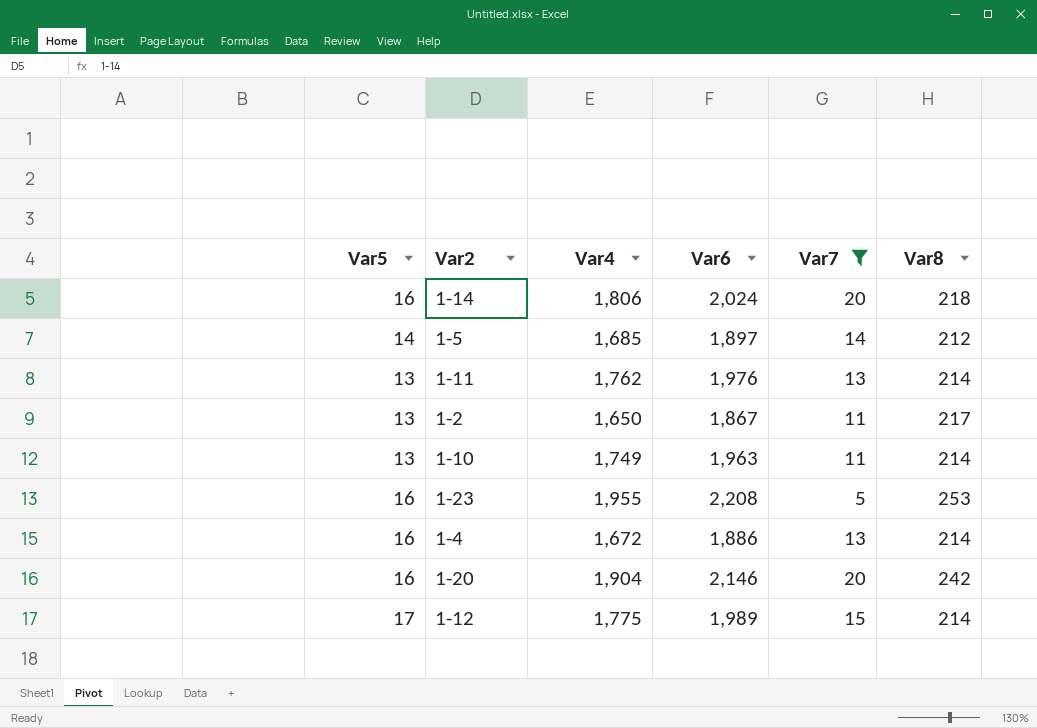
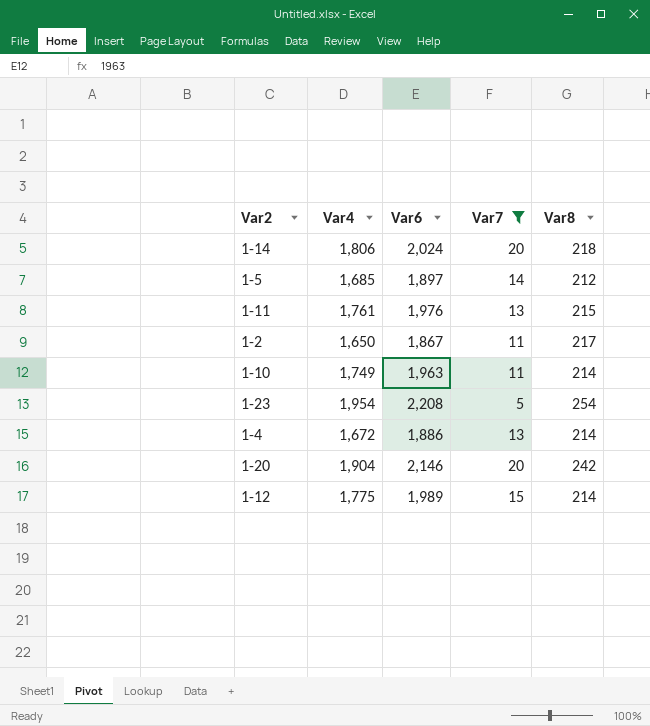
column Var5 | position: 1 -> none
1-11 | Var4: 1,762 -> 1,761
1-11 | Var8: 214 -> 215
1-23 | Var4: 1,955 -> 1,954
1-23 | Var8: 253 -> 254

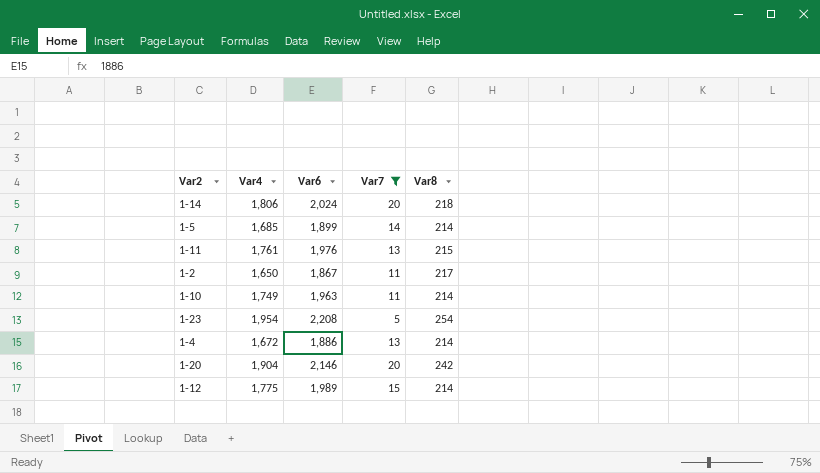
1-5 | Var6: 1,897 -> 1,899
1-5 | Var8: 212 -> 214

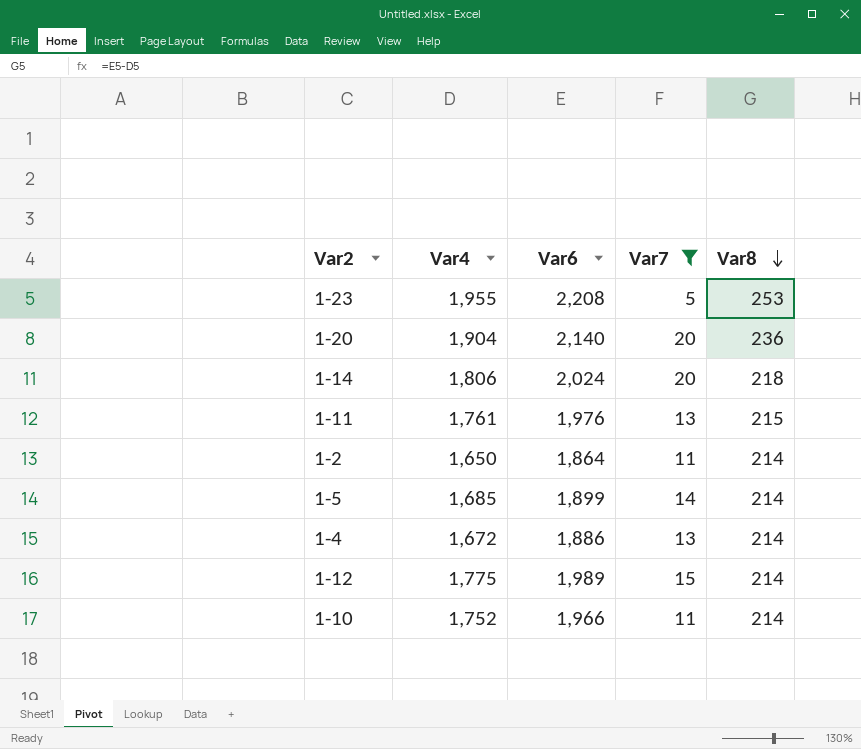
row order: none -> Var8 descending
1-23 | Var4: 1,954 -> 1,955
1-23 | Var8: 254 -> 253
1-20 | Var6: 2,146 -> 2,140
1-20 | Var8: 242 -> 236
1-2 | Var6: 1,867 -> 1,864
1-2 | Var8: 217 -> 214
1-10 | Var4: 1,749 -> 1,752
1-10 | Var6: 1,963 -> 1,966

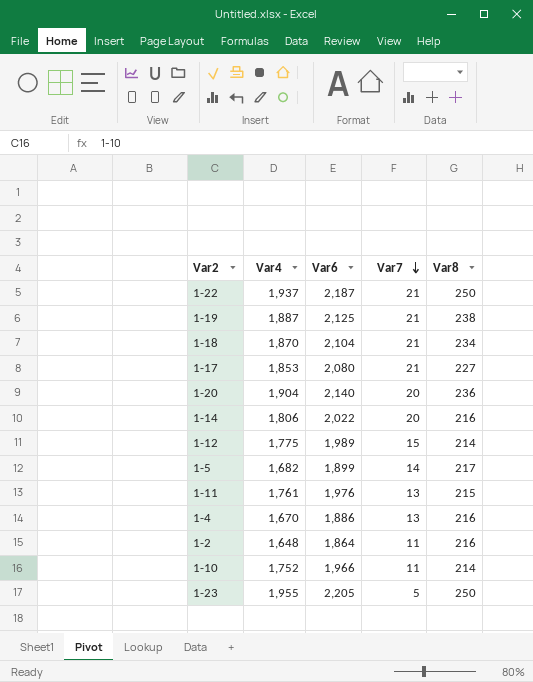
filter: Var7 != 21 -> none
row order: Var8 descending -> Var7 descending
1-14 | Var6: 2,024 -> 2,022
1-14 | Var8: 218 -> 216
1-5 | Var4: 1,685 -> 1,682
1-5 | Var8: 214 -> 217
1-4 | Var4: 1,672 -> 1,670
1-4 | Var8: 214 -> 216
1-2 | Var4: 1,650 -> 1,648
1-2 | Var8: 214 -> 216
1-23 | Var6: 2,208 -> 2,205
1-23 | Var8: 253 -> 250

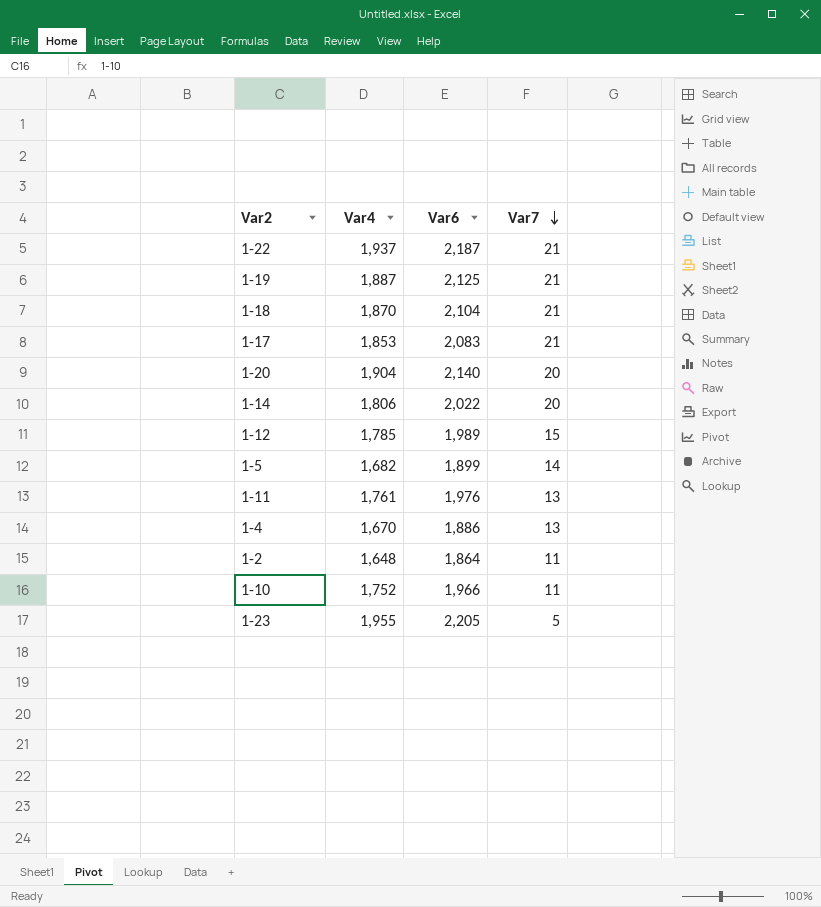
column Var8 | formula: [Var6] - [Var4] -> none
1-17 | Var6: 2,080 -> 2,083
1-12 | Var4: 1,775 -> 1,785

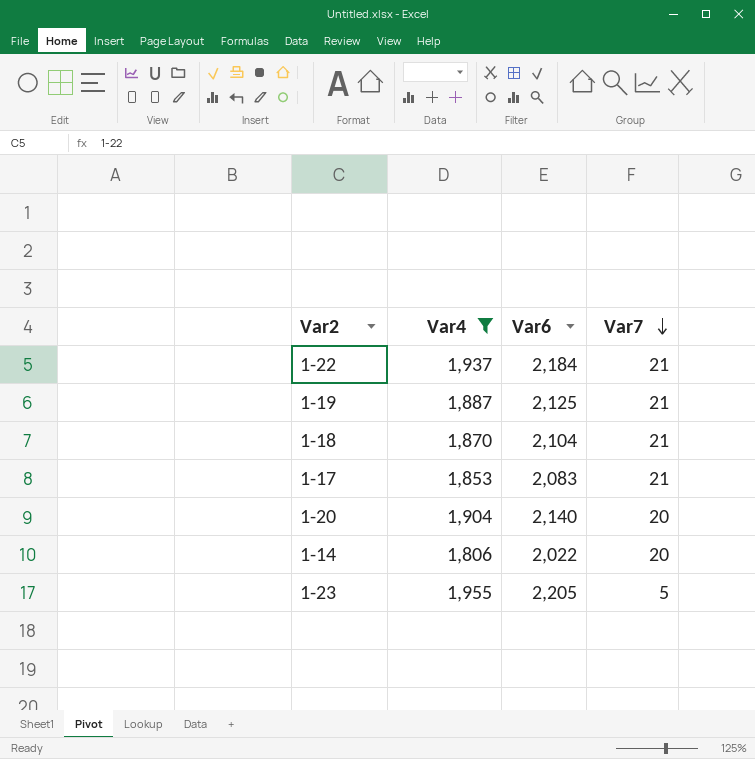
filter: none -> Var4 >= 1,806
1-22 | Var6: 2,187 -> 2,184

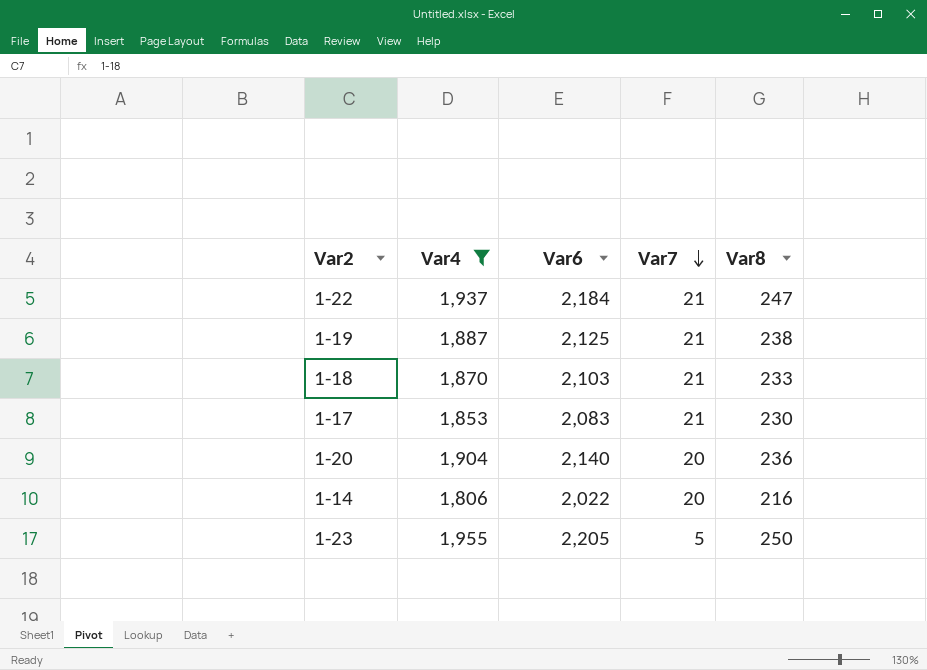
column Var8 | formula: none -> [Var6] - [Var4]
1-18 | Var6: 2,104 -> 2,103

